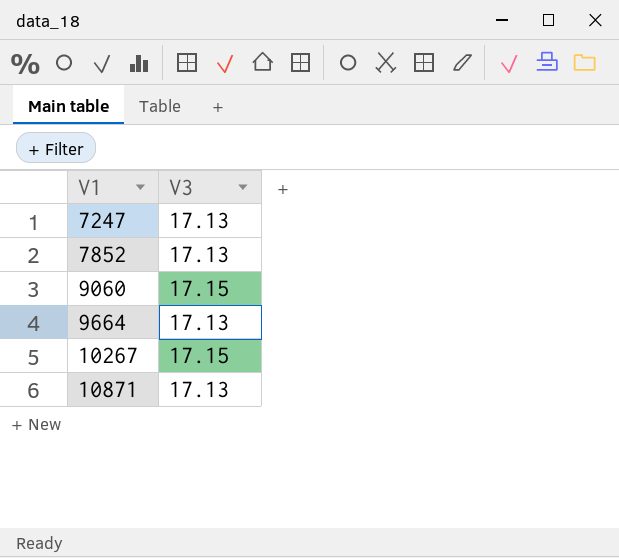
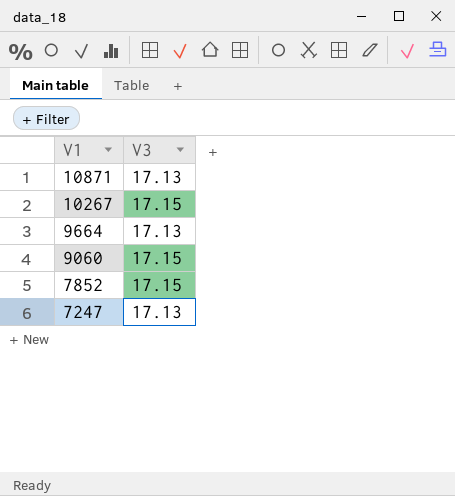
row order: V1 ascending -> V1 descending
7852 | V3: 17.13 -> 17.15

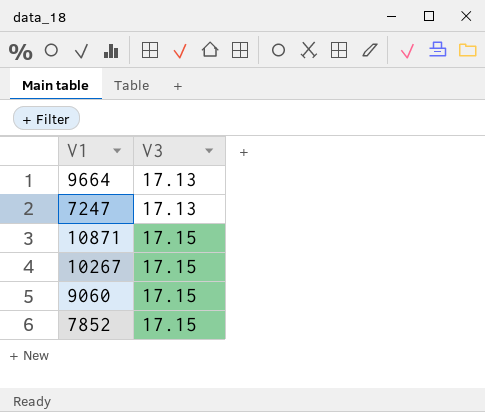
row order: V1 descending -> V3 ascending
10871 | V3: 17.13 -> 17.15

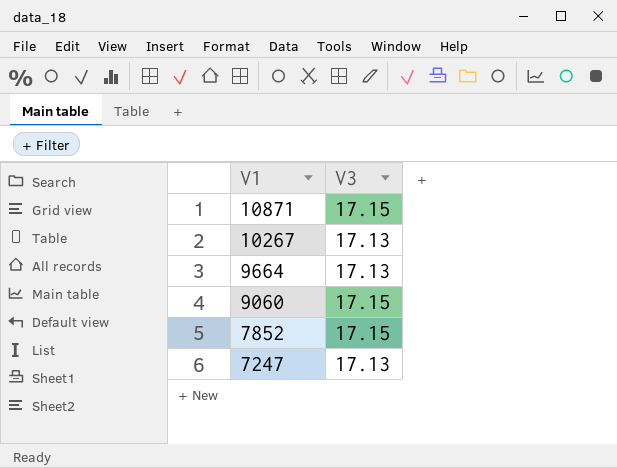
row order: V3 ascending -> V1 descending
10267 | V3: 17.15 -> 17.13

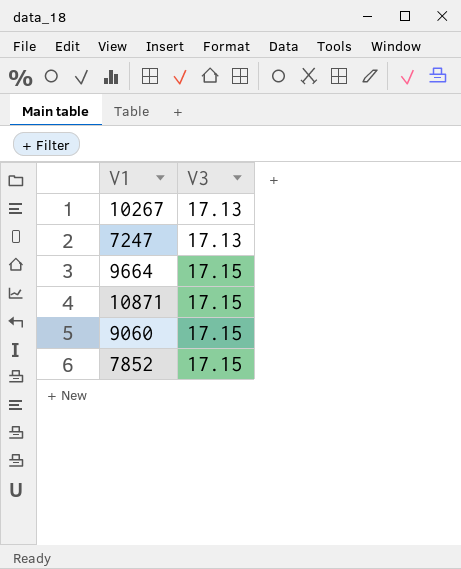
row order: V1 descending -> V3 ascending
9664 | V3: 17.13 -> 17.15

